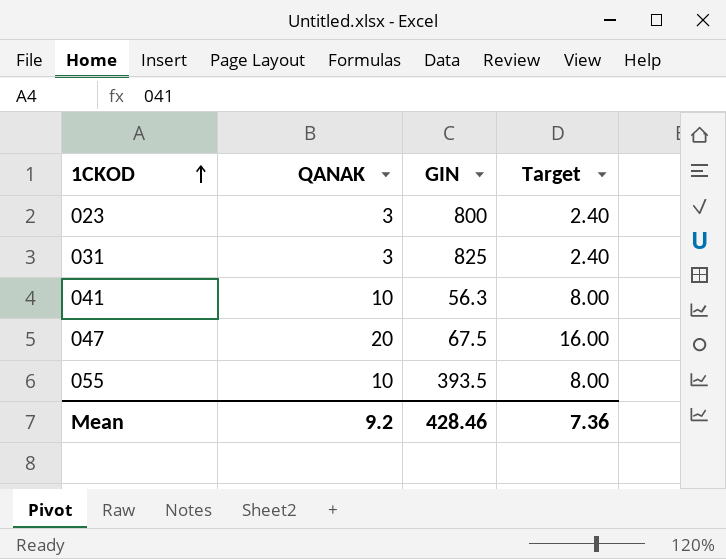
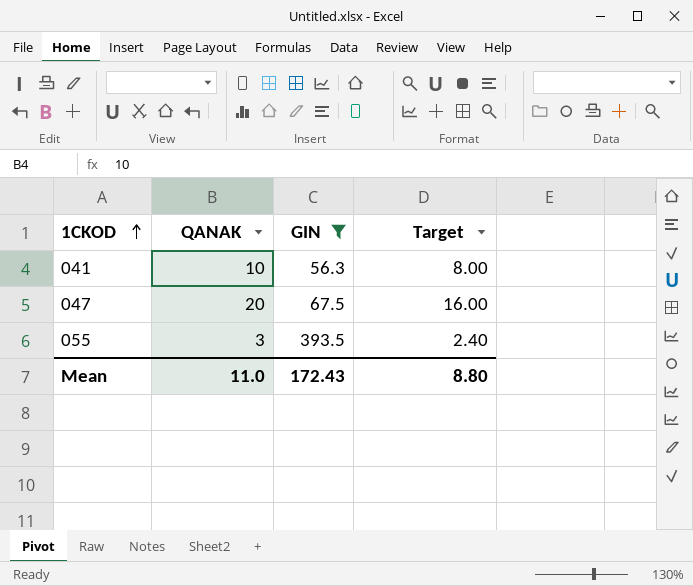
filter: none -> GIN <= 393.5
055 | QANAK: 10 -> 3
055 | Target: 8.00 -> 2.40
Mean | QANAK: 9.2 -> 11.0
Mean | GIN: 428.46 -> 172.43
Mean | Target: 7.36 -> 8.80

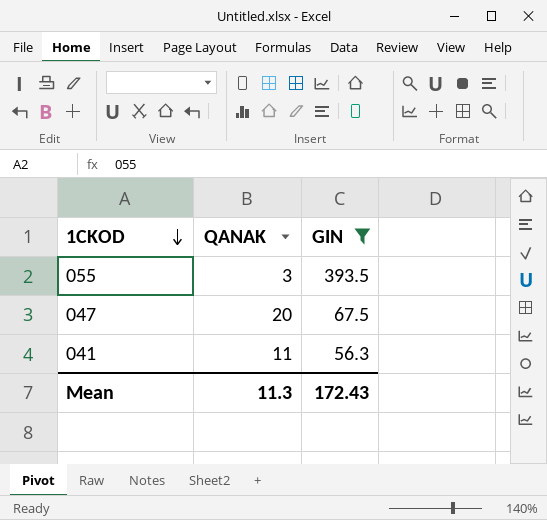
row order: 1CKOD ascending -> 1CKOD descending
column Target | formula: [QANAK] * 0.8 -> none
041 | QANAK: 10 -> 11
Mean | QANAK: 11.0 -> 11.3

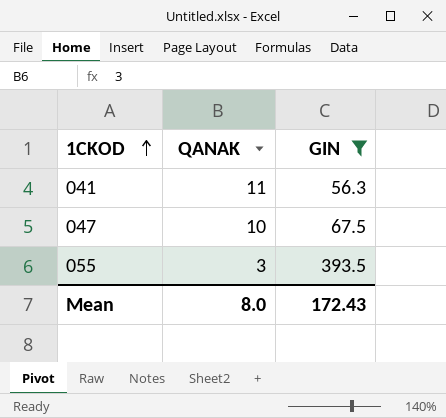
row order: 1CKOD descending -> 1CKOD ascending
047 | QANAK: 20 -> 10
Mean | QANAK: 11.3 -> 8.0

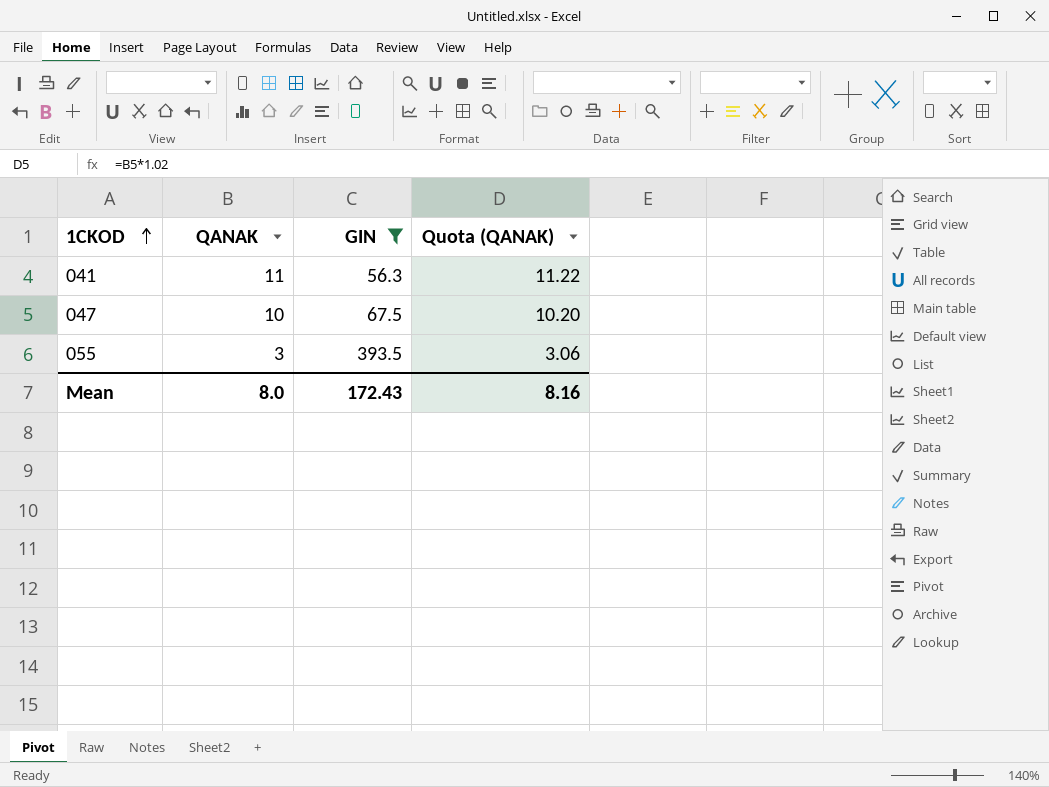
column Quota (QANAK) | formula: none -> [QANAK] * 1.02

